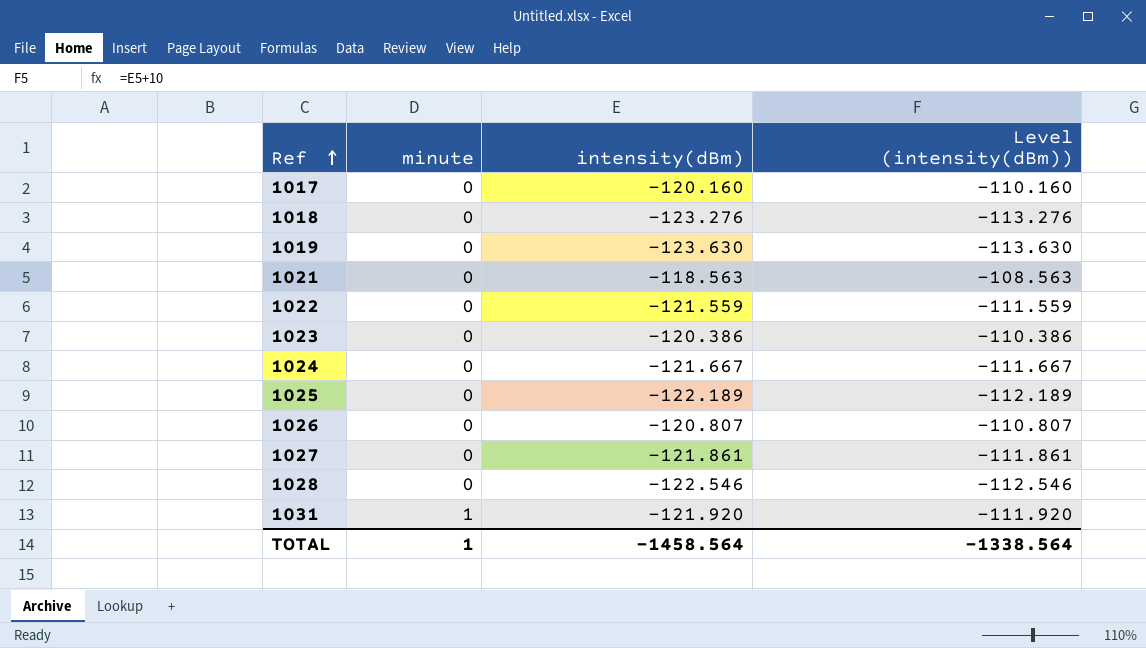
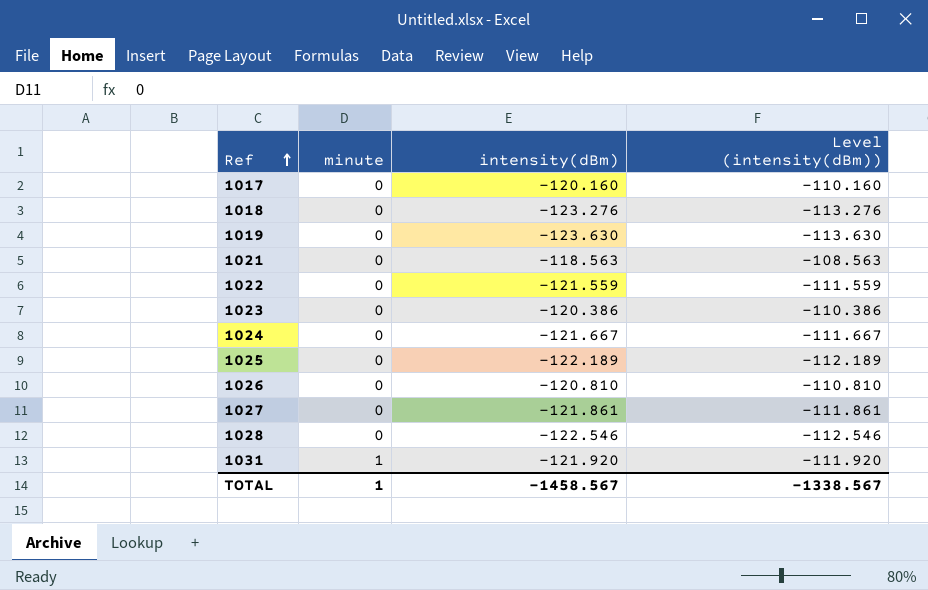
1026 | intensity(dBm): -120.807 -> -120.810
1026 | Level (intensity(dBm)): -110.807 -> -110.810
TOTAL | intensity(dBm): -1458.564 -> -1458.567
TOTAL | Level (intensity(dBm)): -1338.564 -> -1338.567

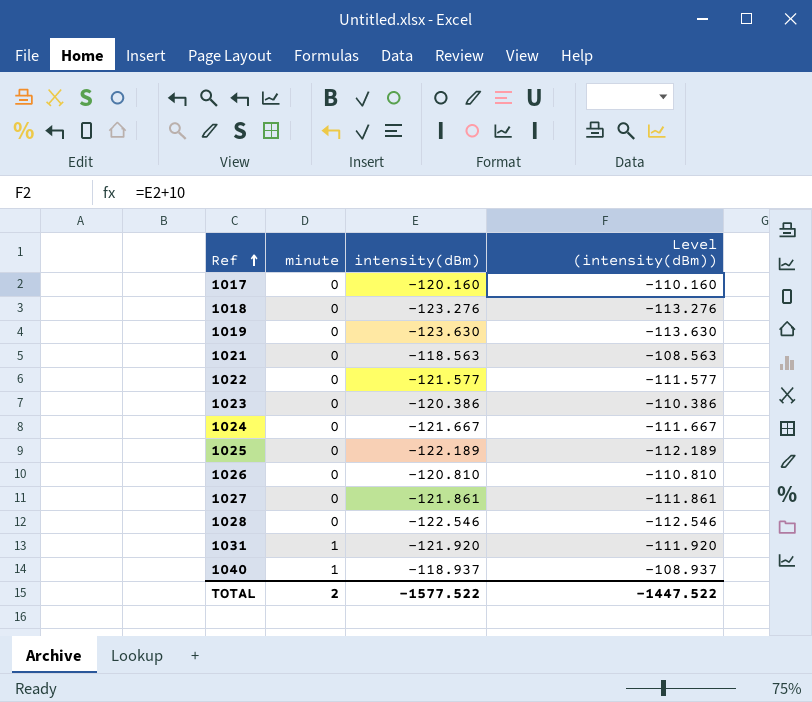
1022 | intensity(dBm): -121.559 -> -121.577
1022 | Level (intensity(dBm)): -111.559 -> -111.577
row 1040: none -> 1 | -118.937 | -108.937
TOTAL | minute: 1 -> 2
TOTAL | intensity(dBm): -1458.567 -> -1577.522
TOTAL | Level (intensity(dBm)): -1338.567 -> -1447.522

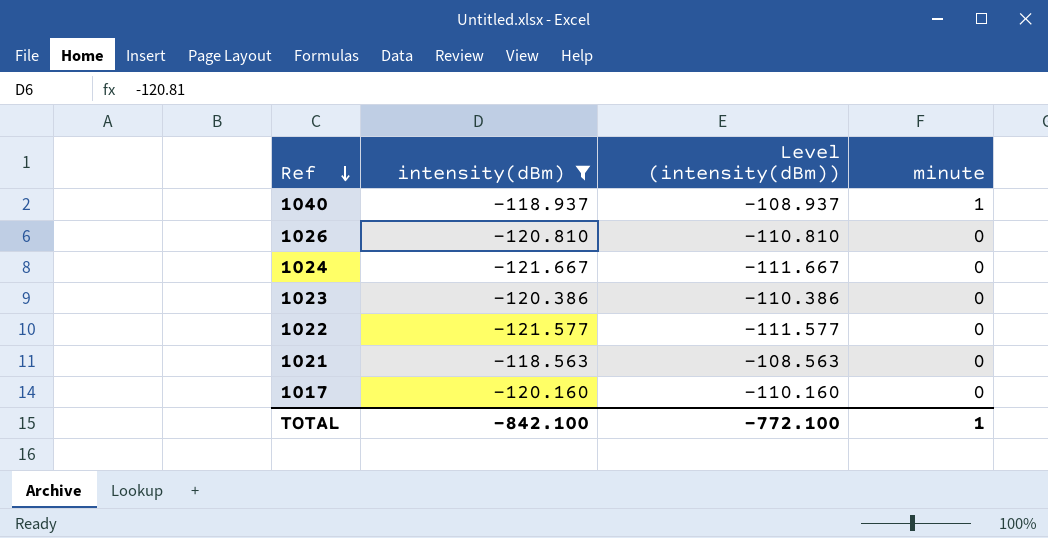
filter: none -> intensity(dBm) >= -121.667
row order: Ref ascending -> Ref descending
column minute | position: 2 -> 4
TOTAL | intensity(dBm): -1577.522 -> -842.100
TOTAL | Level (intensity(dBm)): -1447.522 -> -772.100
TOTAL | minute: 2 -> 1

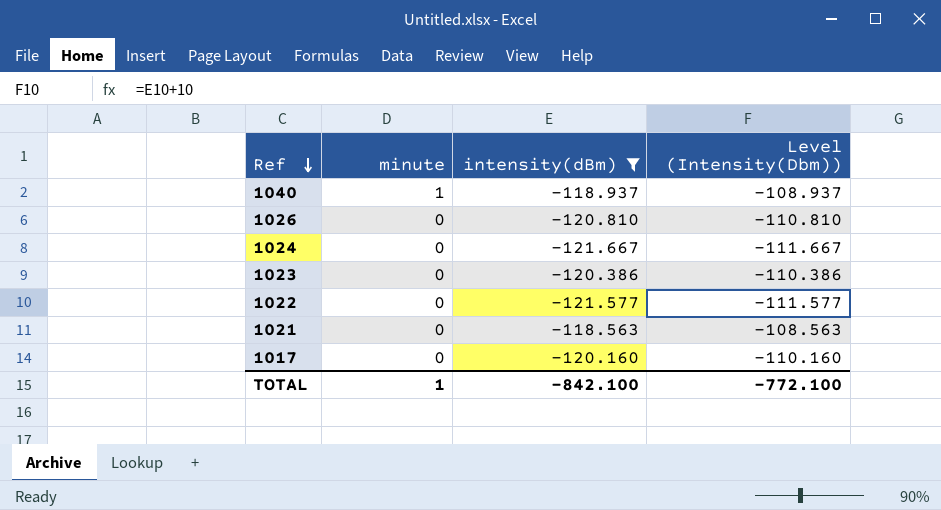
column minute | position: 4 -> 2
column name: Level (intensity(dBm)) -> Level (Intensity(Dbm))

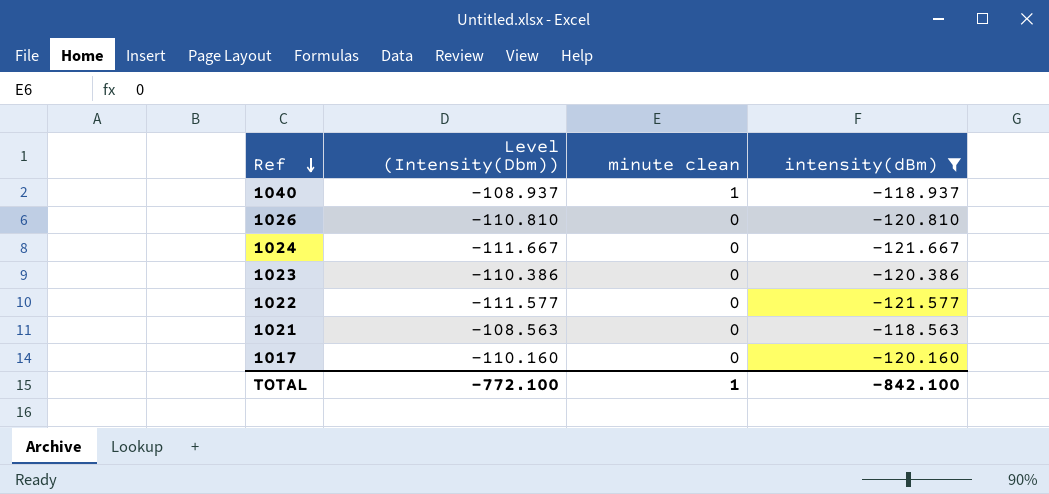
column Level (Intensity(Dbm)) | position: 4 -> 2
column name: minute -> minute clean

